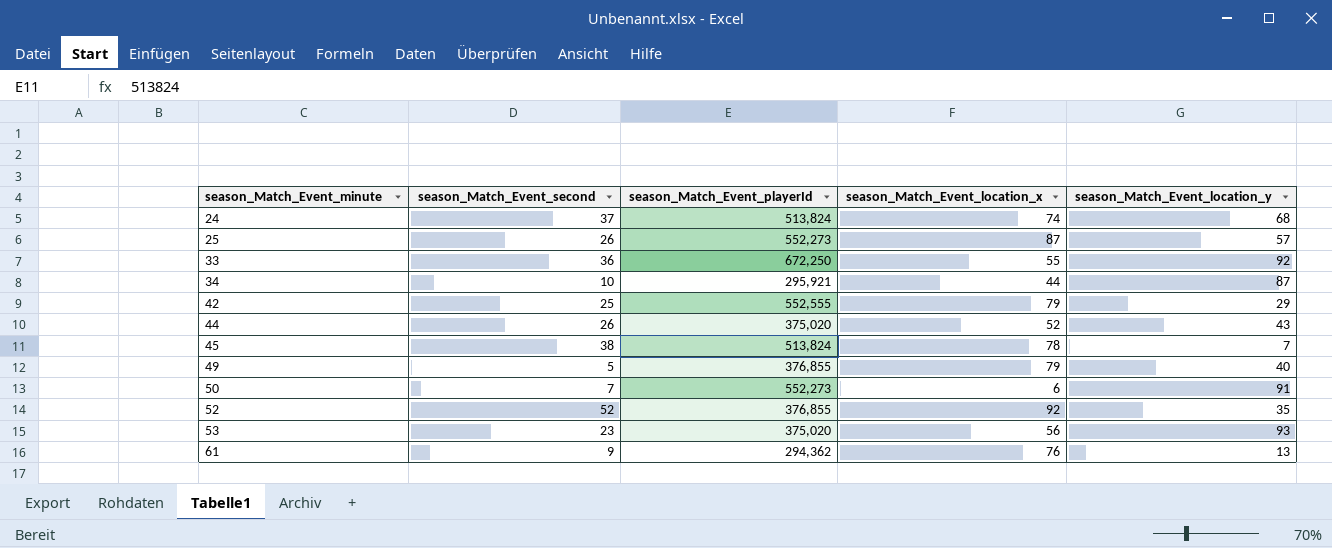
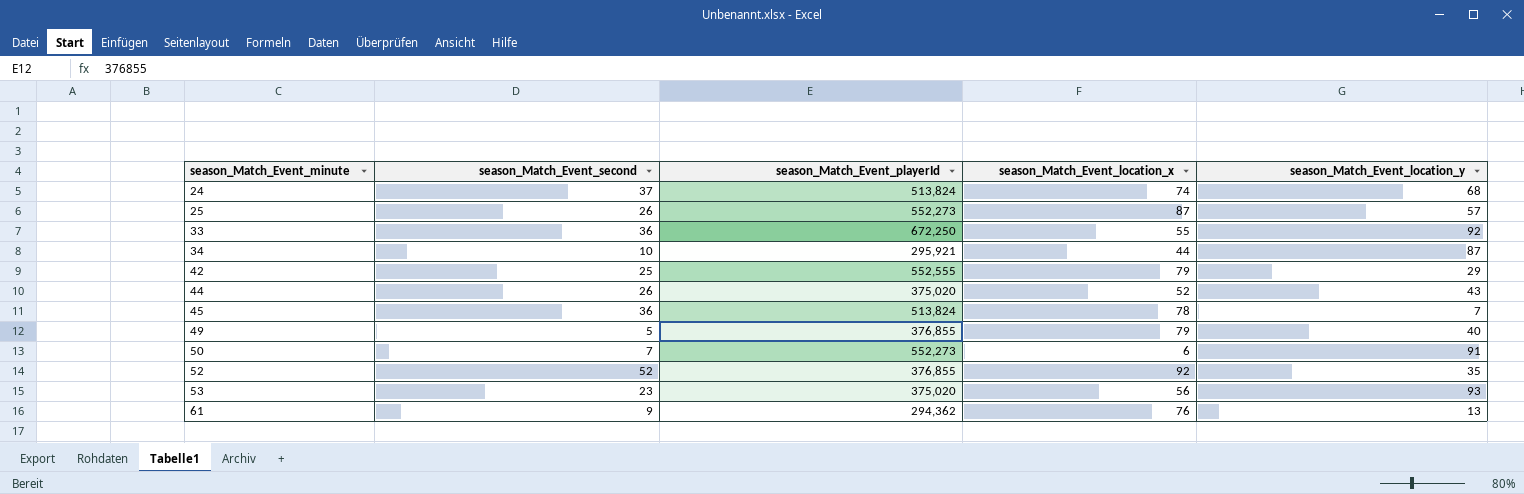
45 | season_Match_Event_second: 38 -> 36

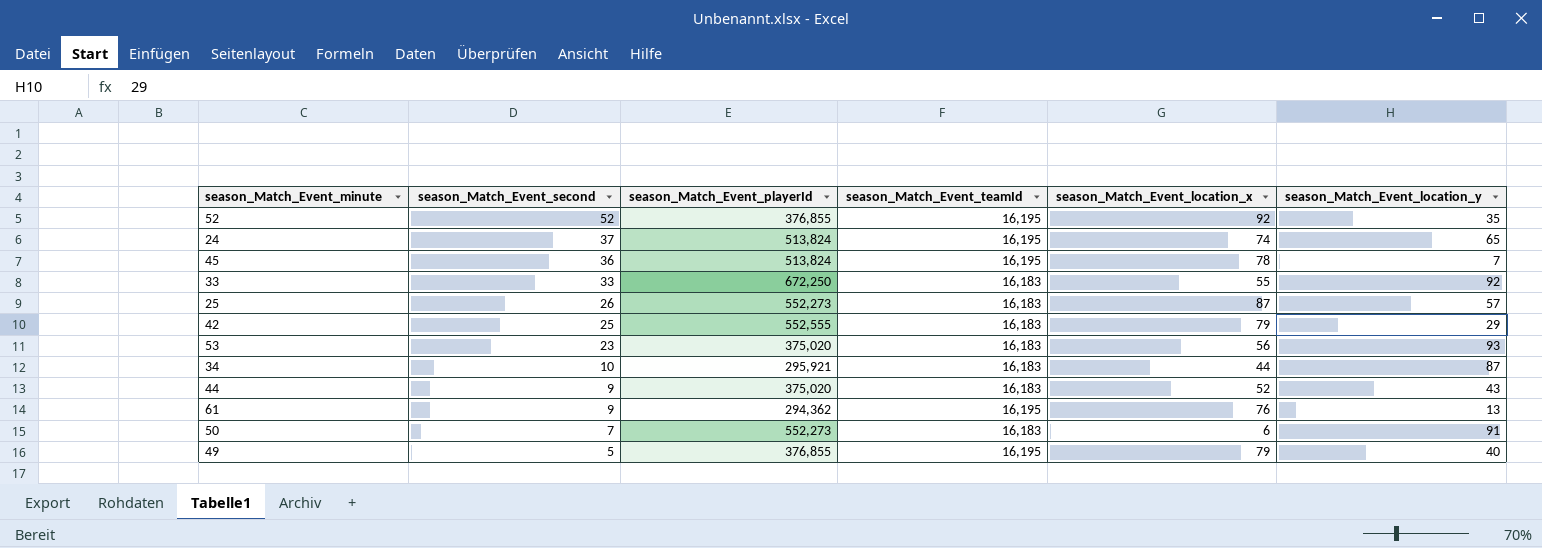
row order: season_Match_Event_minute ascending -> season_Match_Event_second descending
column season_Match_Event_teamId | position: none -> 4
24 | season_Match_Event_location_y: 68 -> 65
33 | season_Match_Event_second: 36 -> 33
44 | season_Match_Event_second: 26 -> 9

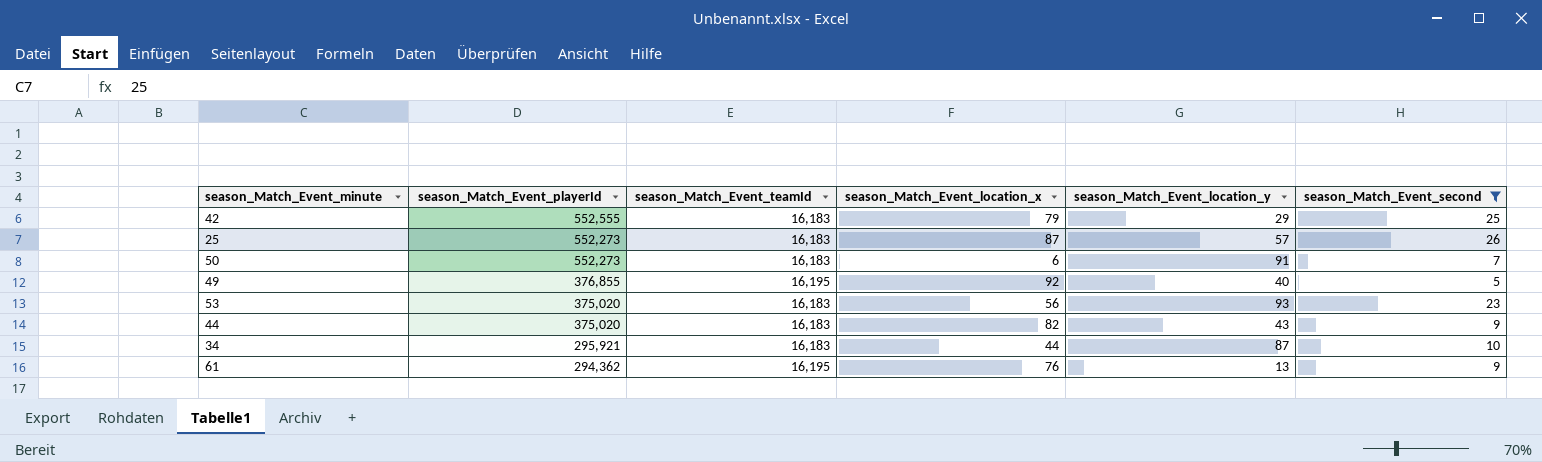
filter: none -> season_Match_Event_second <= 26
row order: season_Match_Event_second descending -> season_Match_Event_playerId descending
column season_Match_Event_second | position: 2 -> 6
49 | season_Match_Event_location_x: 79 -> 92
44 | season_Match_Event_location_x: 52 -> 82

